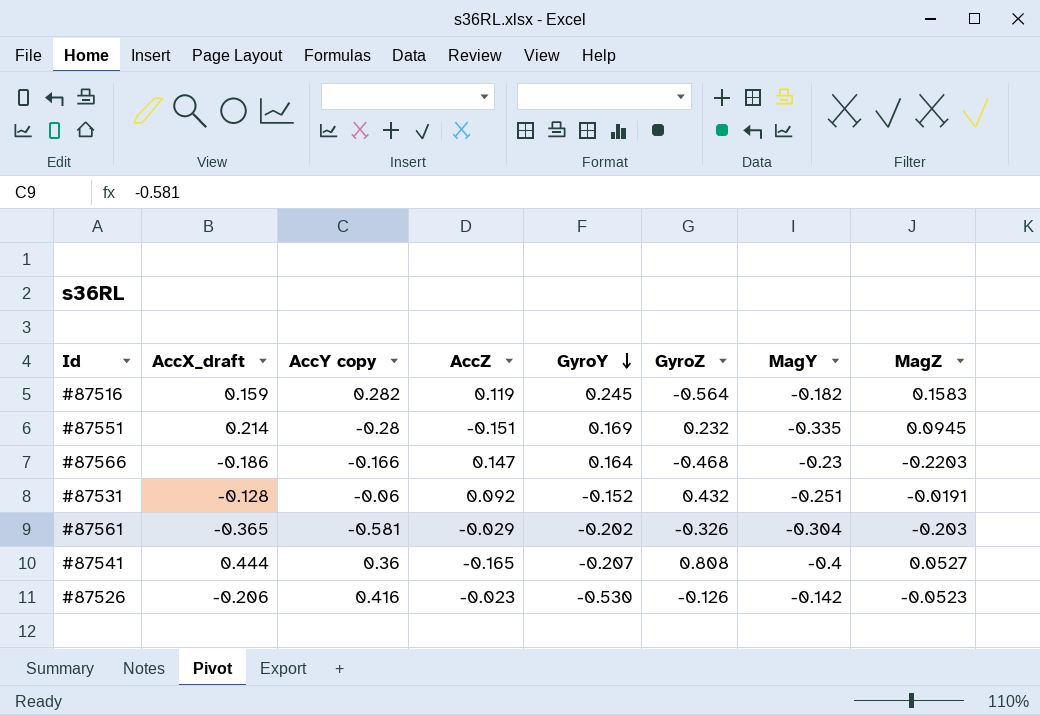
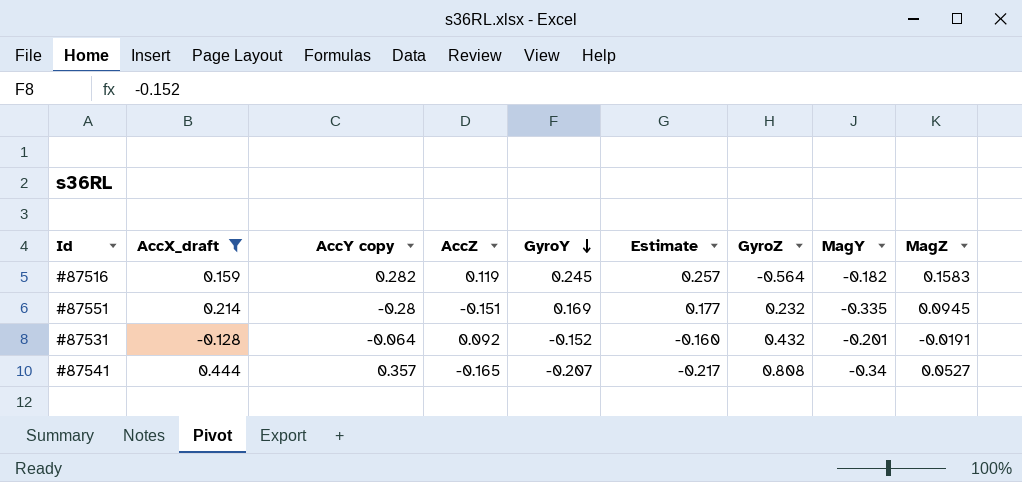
filter: none -> AccX_draft >= -0.128
column Estimate | formula: none -> [GyroY] * 1.05
#87531 | AccY copy: -0.06 -> -0.064
#87531 | MagY: -0.251 -> -0.201
#87541 | AccY copy: 0.36 -> 0.357
#87541 | MagY: -0.4 -> -0.34

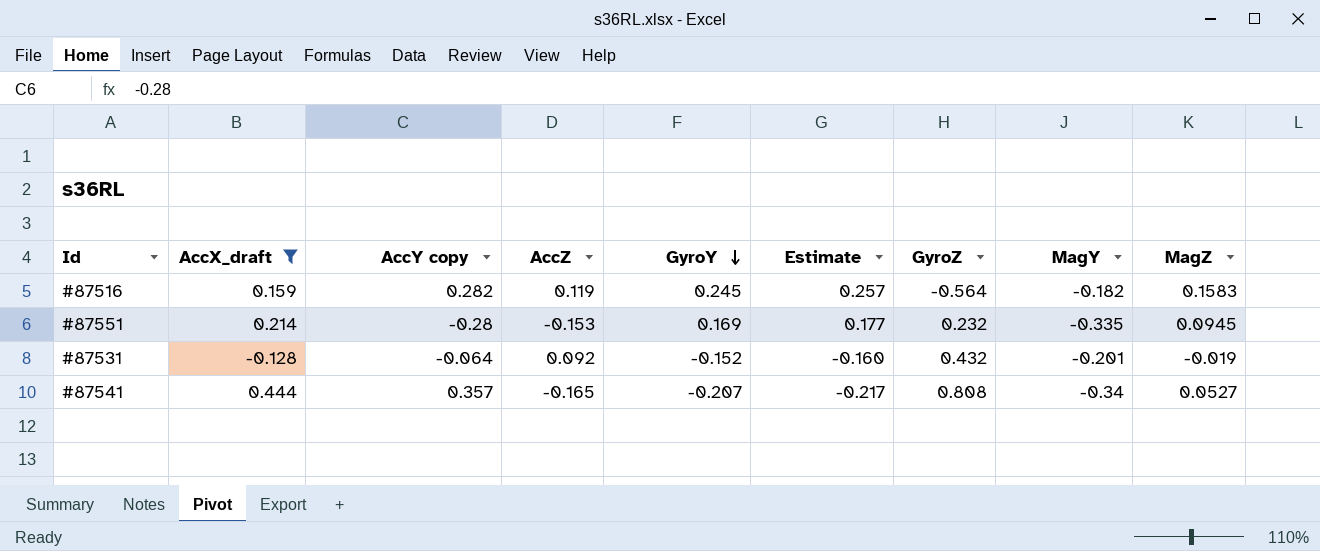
#87551 | AccZ: -0.151 -> -0.153
#87531 | MagZ: -0.0191 -> -0.019

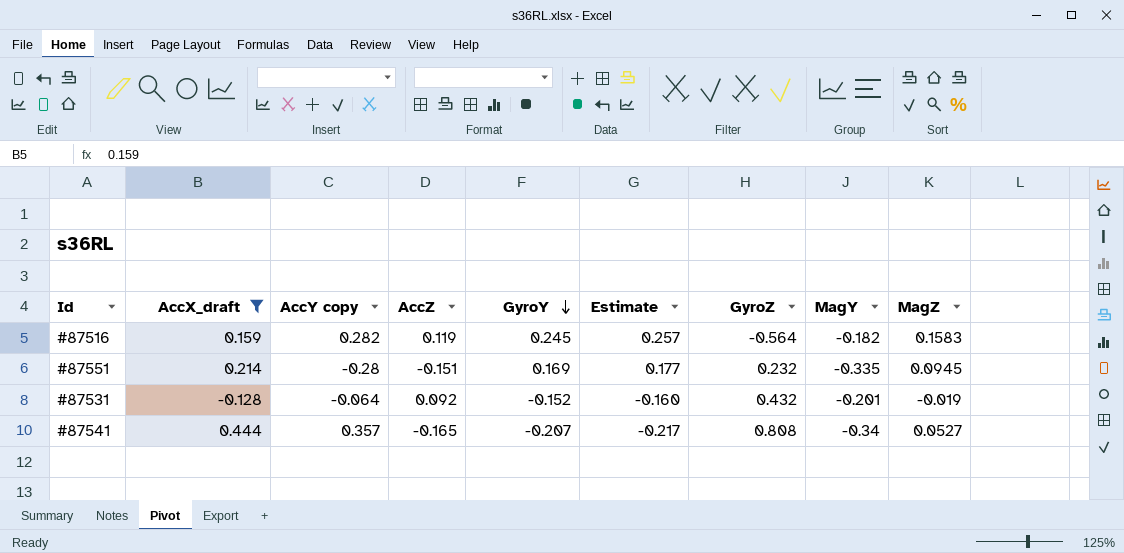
#87551 | AccZ: -0.153 -> -0.151

